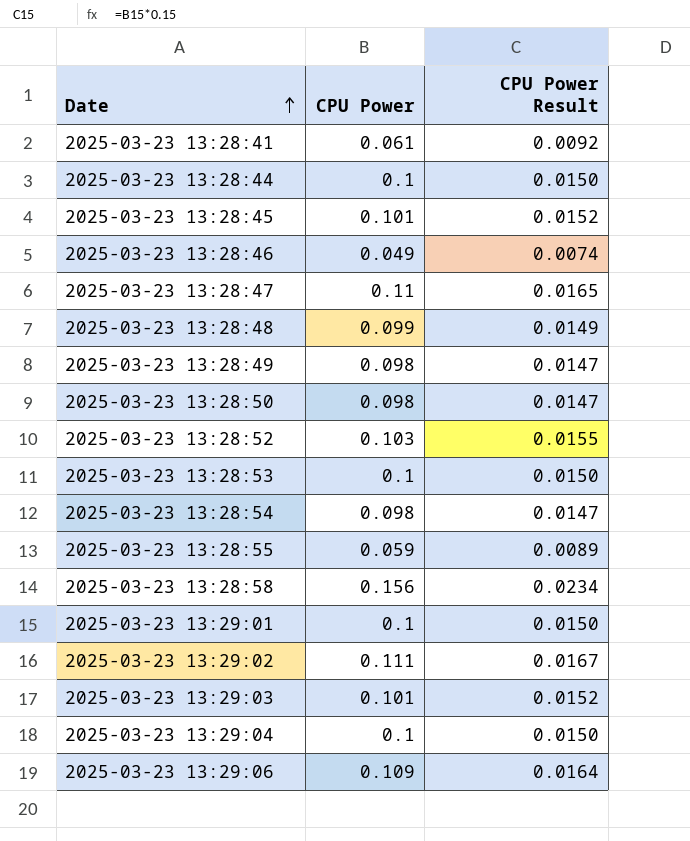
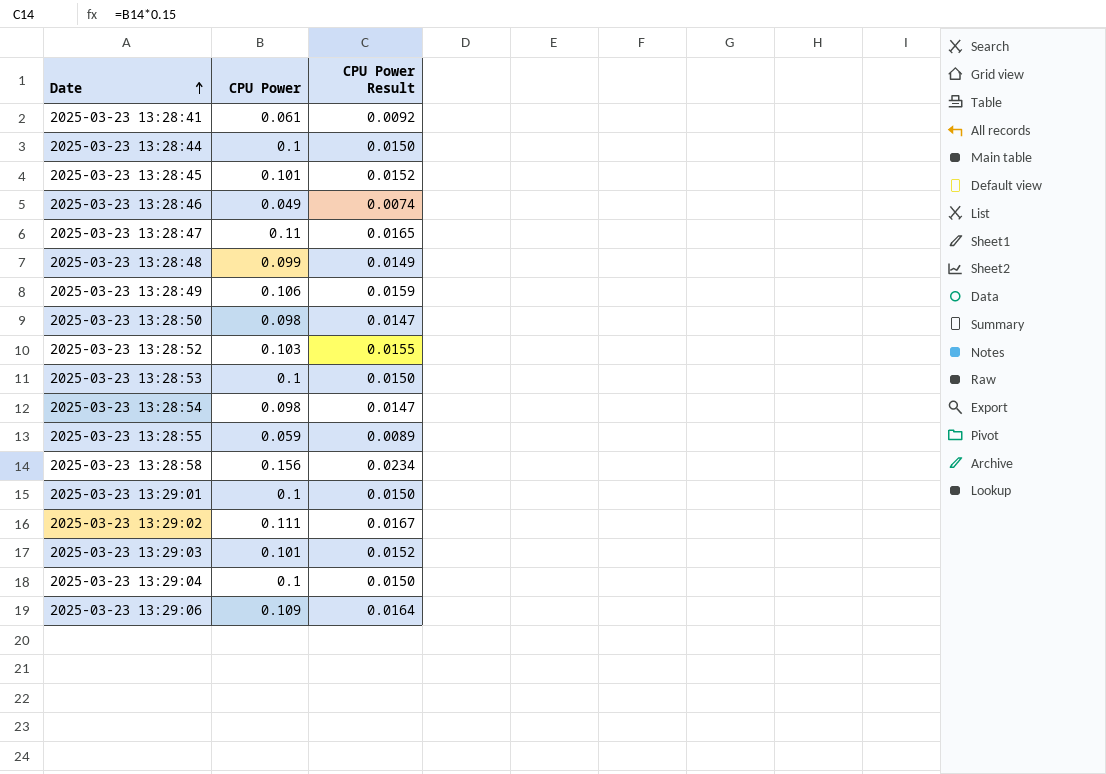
2025-03-23 13:28:49 | CPU Power: 0.098 -> 0.106
2025-03-23 13:28:49 | CPU Power Result: 0.0147 -> 0.0159

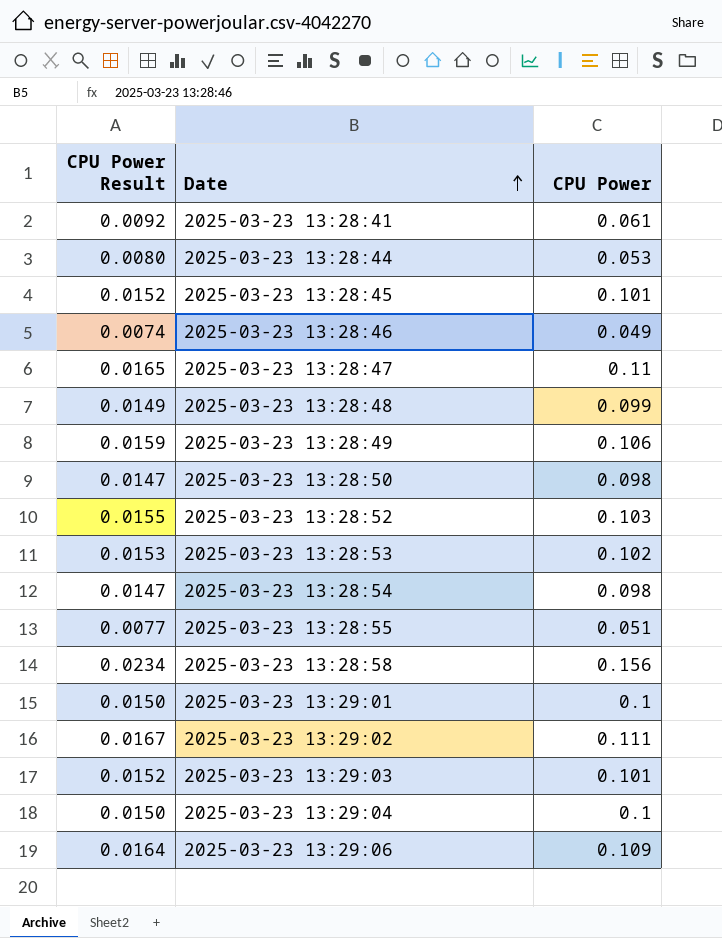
column CPU Power Result | position: 3 -> 1
2025-03-23 13:28:44 | CPU Power Result: 0.0150 -> 0.0080
2025-03-23 13:28:44 | CPU Power: 0.1 -> 0.053
2025-03-23 13:28:53 | CPU Power Result: 0.0150 -> 0.0153
2025-03-23 13:28:53 | CPU Power: 0.1 -> 0.102
2025-03-23 13:28:55 | CPU Power Result: 0.0089 -> 0.0077
2025-03-23 13:28:55 | CPU Power: 0.059 -> 0.051

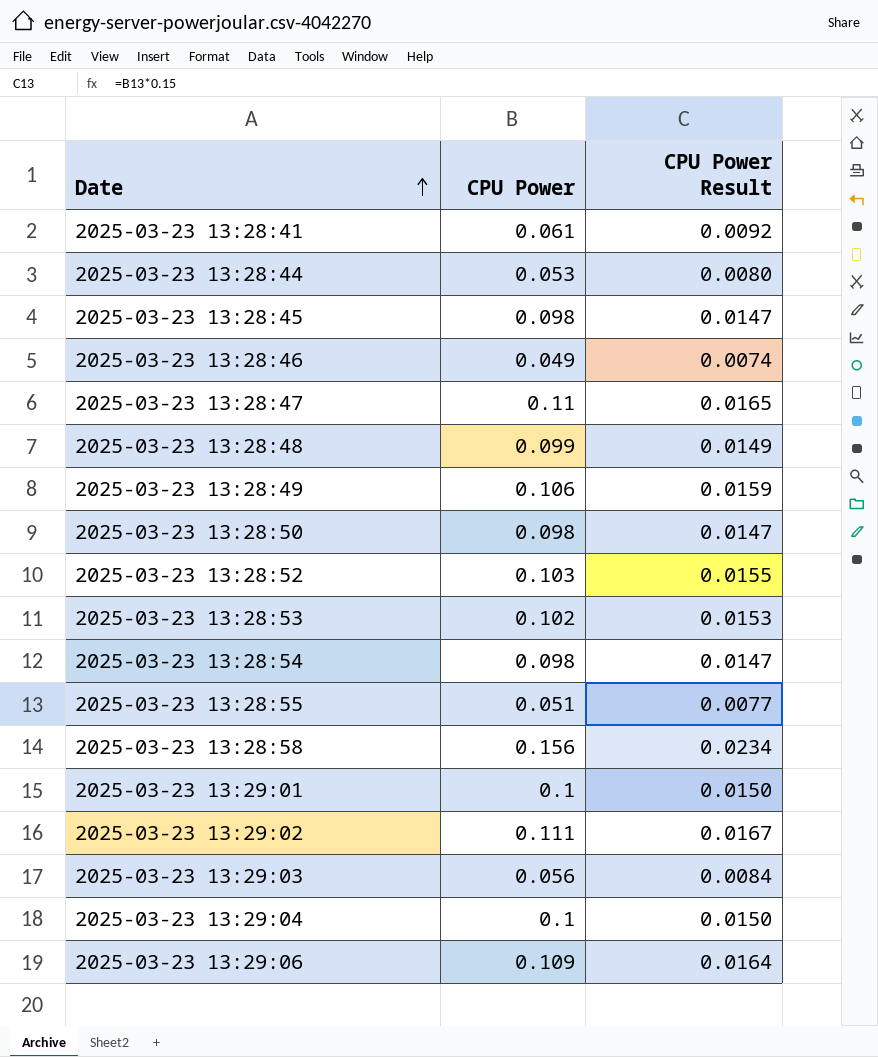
column CPU Power Result | position: 1 -> 3
2025-03-23 13:28:45 | CPU Power: 0.101 -> 0.098
2025-03-23 13:28:45 | CPU Power Result: 0.0152 -> 0.0147
2025-03-23 13:29:03 | CPU Power: 0.101 -> 0.056
2025-03-23 13:29:03 | CPU Power Result: 0.0152 -> 0.0084

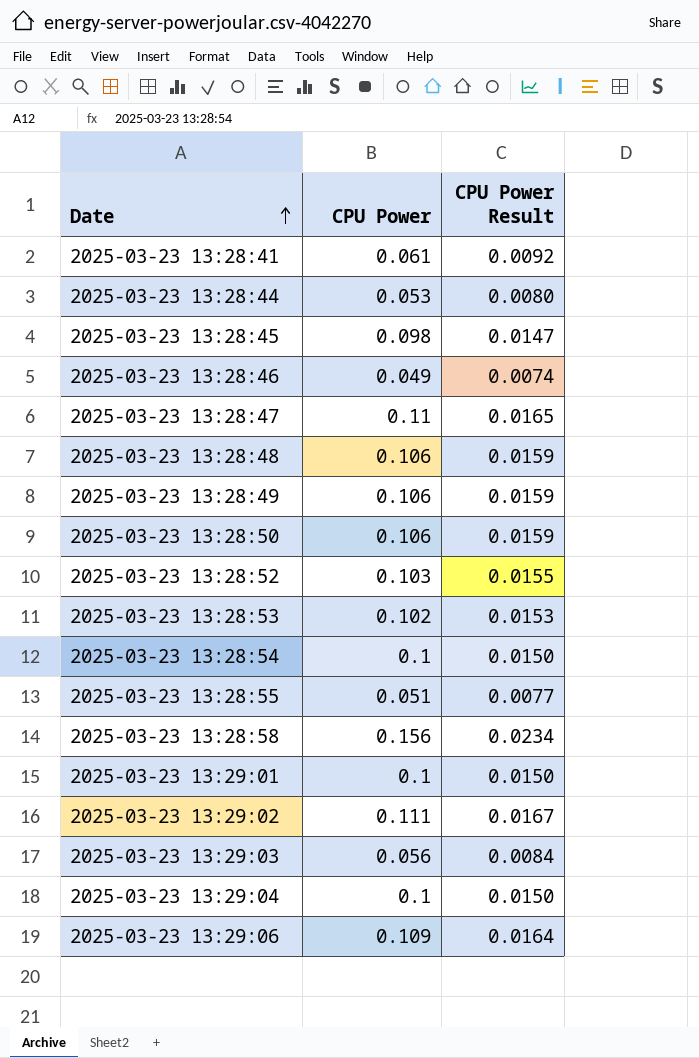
2025-03-23 13:28:48 | CPU Power: 0.099 -> 0.106
2025-03-23 13:28:48 | CPU Power Result: 0.0149 -> 0.0159
2025-03-23 13:28:50 | CPU Power: 0.098 -> 0.106
2025-03-23 13:28:50 | CPU Power Result: 0.0147 -> 0.0159
2025-03-23 13:28:54 | CPU Power: 0.098 -> 0.1
2025-03-23 13:28:54 | CPU Power Result: 0.0147 -> 0.0150

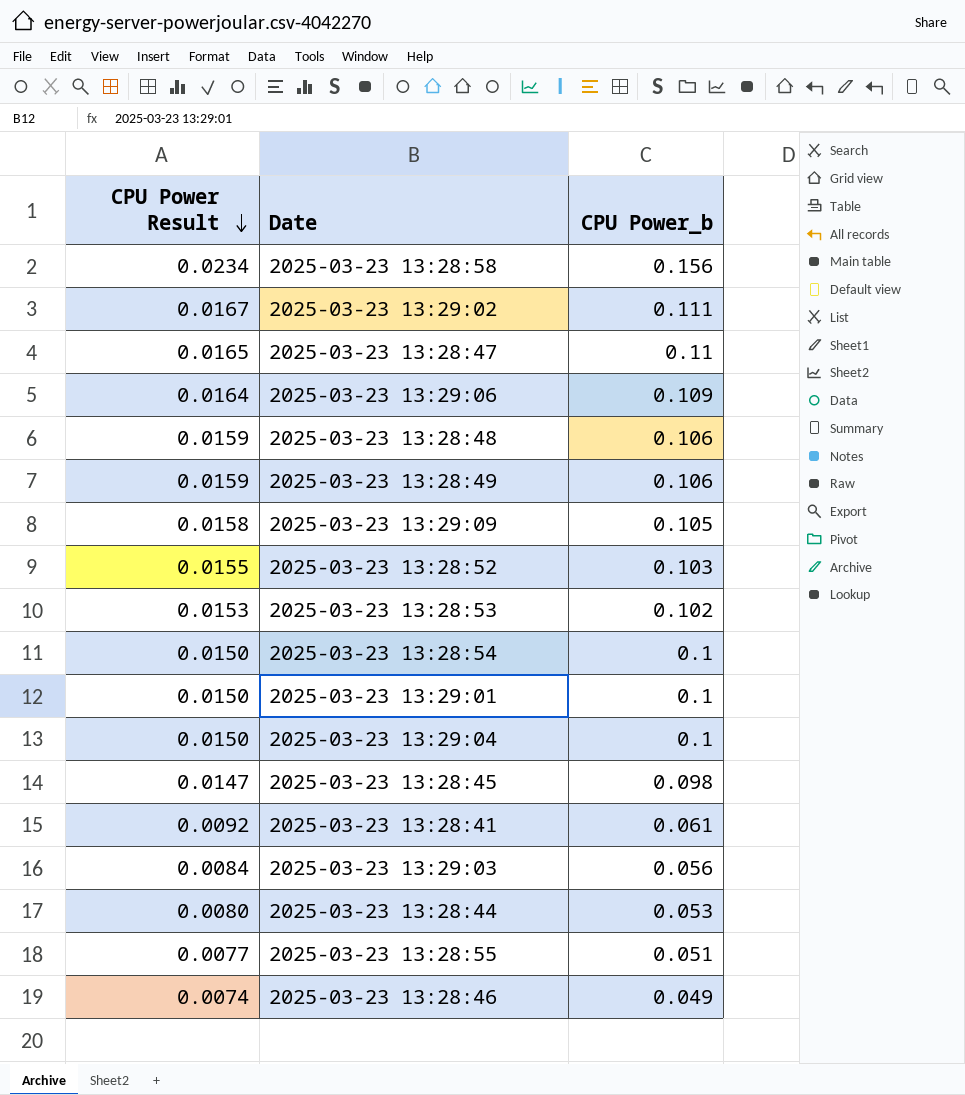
row order: Date ascending -> CPU Power Result descending
column CPU Power Result | position: 3 -> 1
column name: CPU Power -> CPU Power_b
row 2025-03-23 13:28:50: 0.106 | 0.0159 -> none
row 2025-03-23 13:29:09: none -> 0.0158 | 0.105

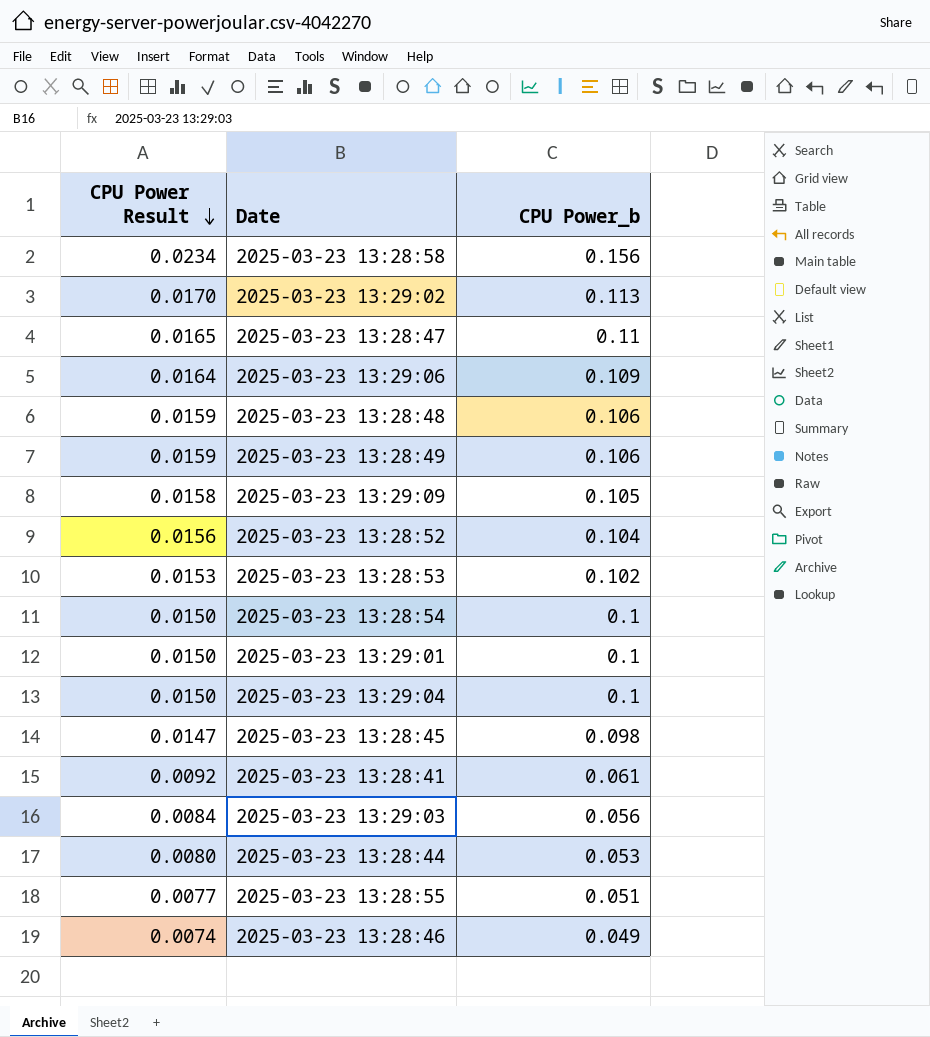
2025-03-23 13:29:02 | CPU Power Result: 0.0167 -> 0.0170
2025-03-23 13:29:02 | CPU Power_b: 0.111 -> 0.113
2025-03-23 13:28:52 | CPU Power Result: 0.0155 -> 0.0156
2025-03-23 13:28:52 | CPU Power_b: 0.103 -> 0.104

